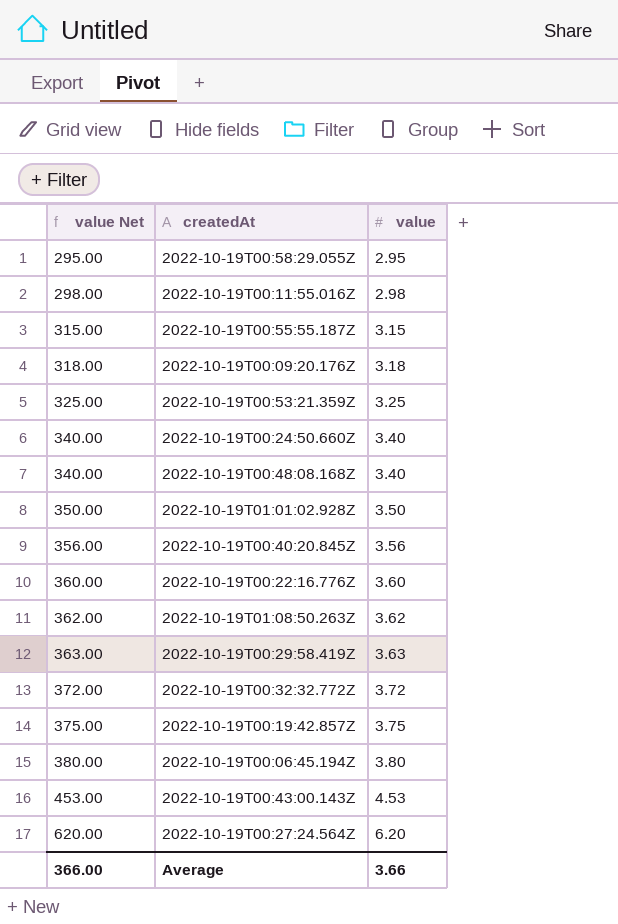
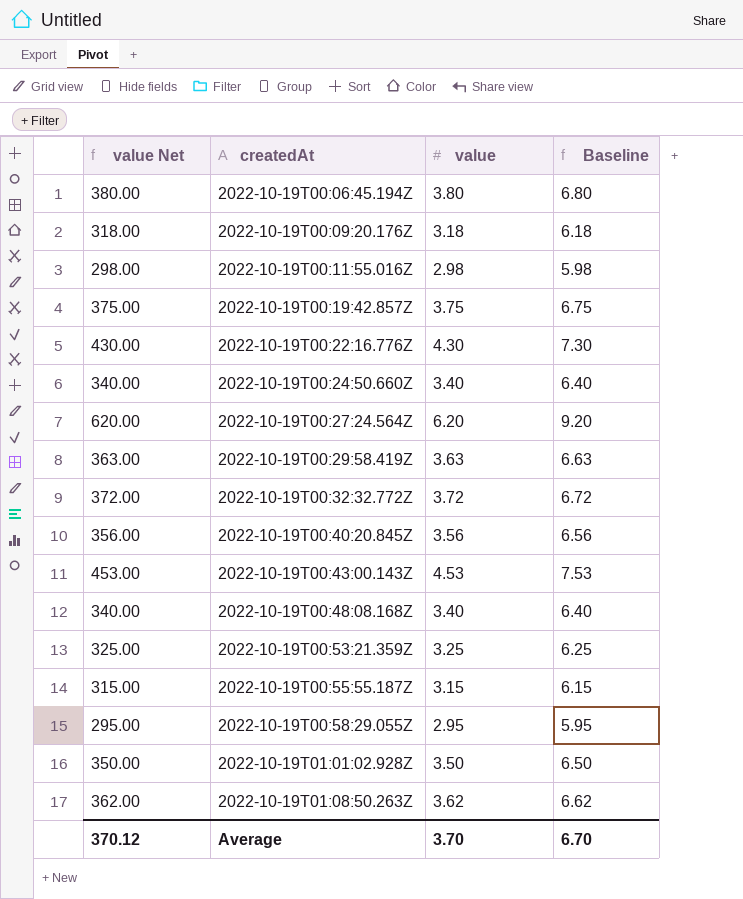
row order: value Net ascending -> createdAt ascending
column Baseline | formula: none -> [value] + 3
2022-10-19T00:22:16.776Z | value Net: 360.00 -> 430.00
2022-10-19T00:22:16.776Z | value: 3.60 -> 4.30
Average | value Net: 366.00 -> 370.12
Average | value: 3.66 -> 3.70

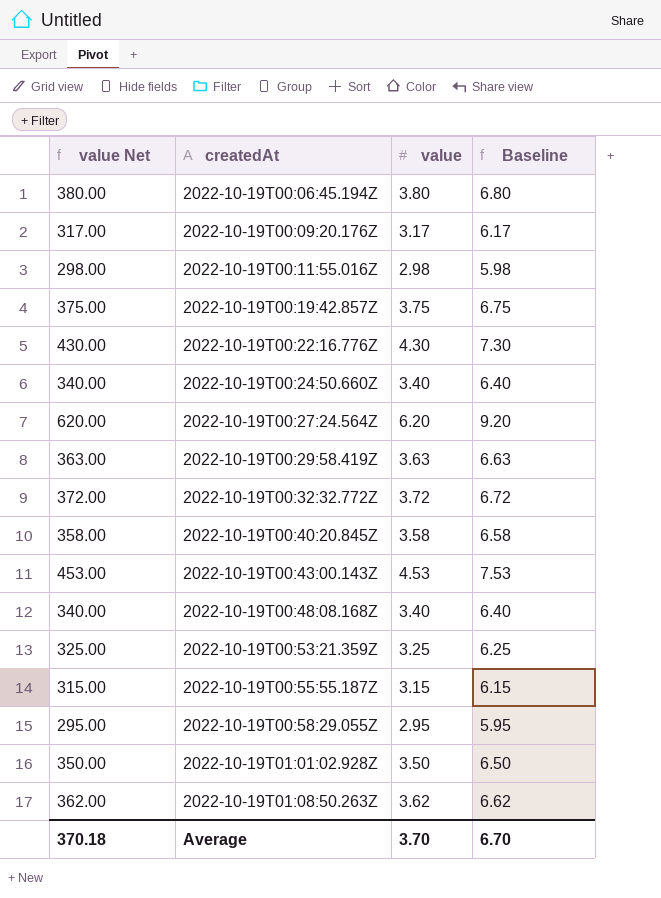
2022-10-19T00:09:20.176Z | value Net: 318.00 -> 317.00
2022-10-19T00:09:20.176Z | value: 3.18 -> 3.17
2022-10-19T00:09:20.176Z | Baseline: 6.18 -> 6.17
2022-10-19T00:40:20.845Z | value Net: 356.00 -> 358.00
2022-10-19T00:40:20.845Z | value: 3.56 -> 3.58
2022-10-19T00:40:20.845Z | Baseline: 6.56 -> 6.58
Average | value Net: 370.12 -> 370.18

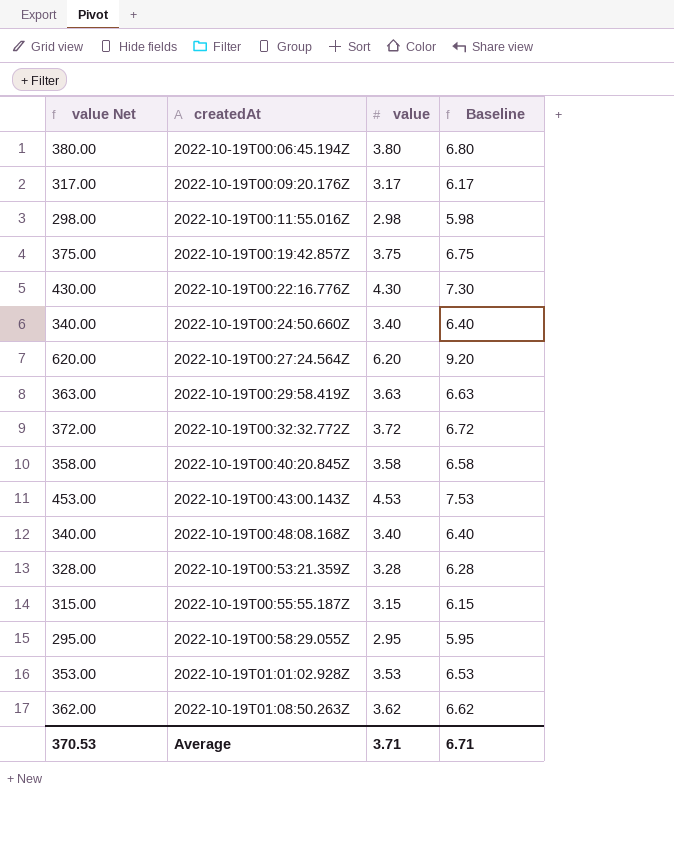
2022-10-19T00:53:21.359Z | value Net: 325.00 -> 328.00
2022-10-19T00:53:21.359Z | value: 3.25 -> 3.28
2022-10-19T00:53:21.359Z | Baseline: 6.25 -> 6.28
2022-10-19T01:01:02.928Z | value Net: 350.00 -> 353.00
2022-10-19T01:01:02.928Z | value: 3.50 -> 3.53
2022-10-19T01:01:02.928Z | Baseline: 6.50 -> 6.53
Average | value Net: 370.18 -> 370.53
Average | value: 3.70 -> 3.71
Average | Baseline: 6.70 -> 6.71

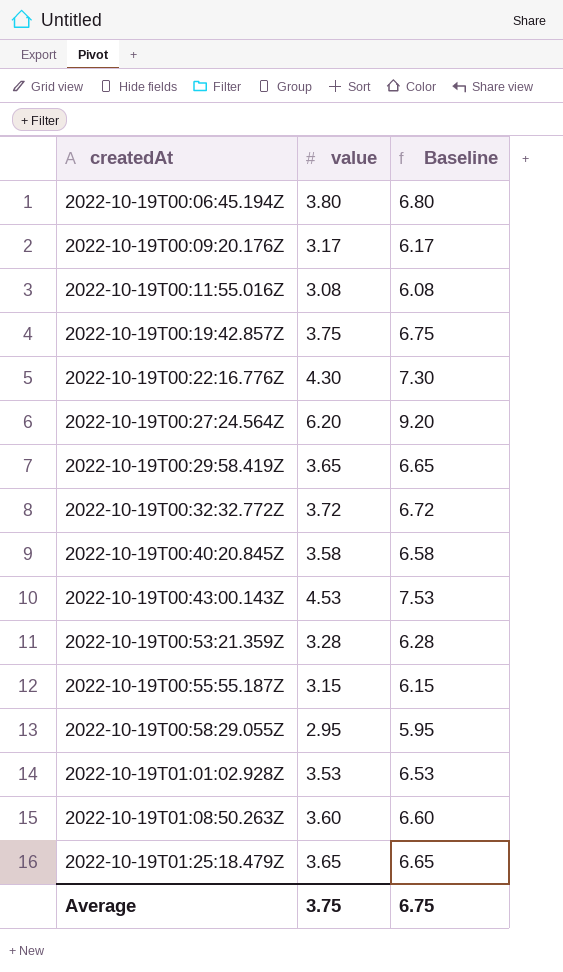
column value Net | formula: [value] * 100 -> none
row 2022-10-19T00:24:50.660Z: 340.00 | 3.40 | 6.40 -> none
row 2022-10-19T00:48:08.168Z: 340.00 | 3.40 | 6.40 -> none
2022-10-19T00:11:55.016Z | value: 2.98 -> 3.08
2022-10-19T00:11:55.016Z | Baseline: 5.98 -> 6.08
2022-10-19T00:29:58.419Z | value: 3.63 -> 3.65
2022-10-19T00:29:58.419Z | Baseline: 6.63 -> 6.65
2022-10-19T01:08:50.263Z | value: 3.62 -> 3.60
2022-10-19T01:08:50.263Z | Baseline: 6.62 -> 6.60
row 2022-10-19T01:25:18.479Z: none -> 3.65 | 6.65
Average | value: 3.71 -> 3.75
Average | Baseline: 6.71 -> 6.75

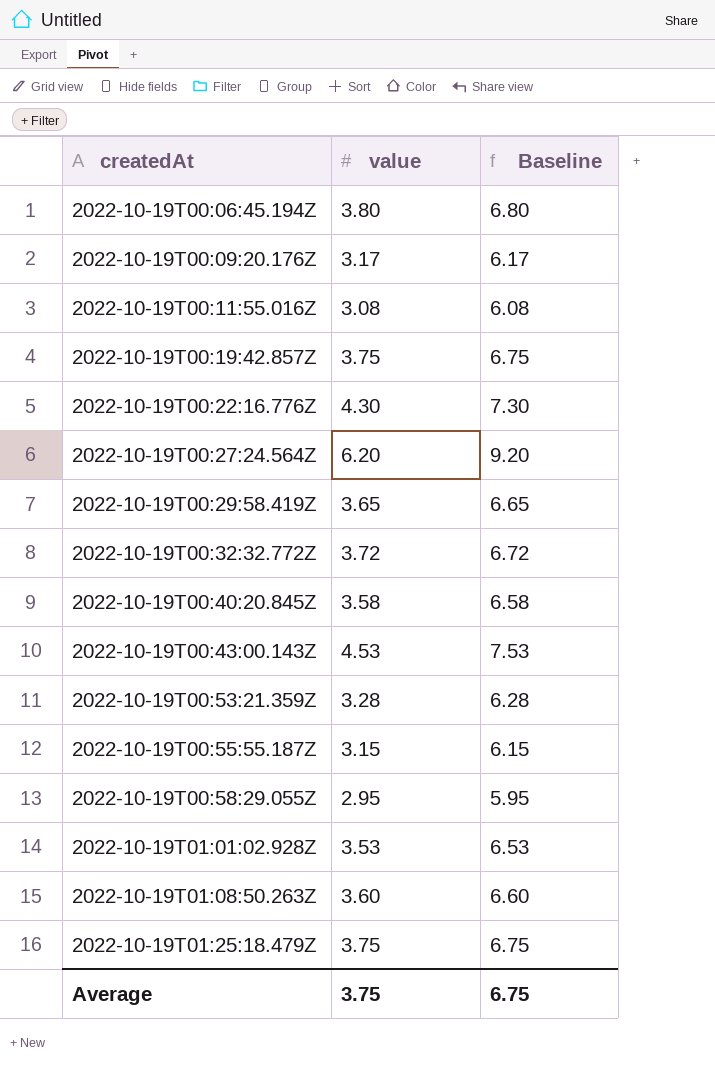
2022-10-19T01:25:18.479Z | value: 3.65 -> 3.75
2022-10-19T01:25:18.479Z | Baseline: 6.65 -> 6.75

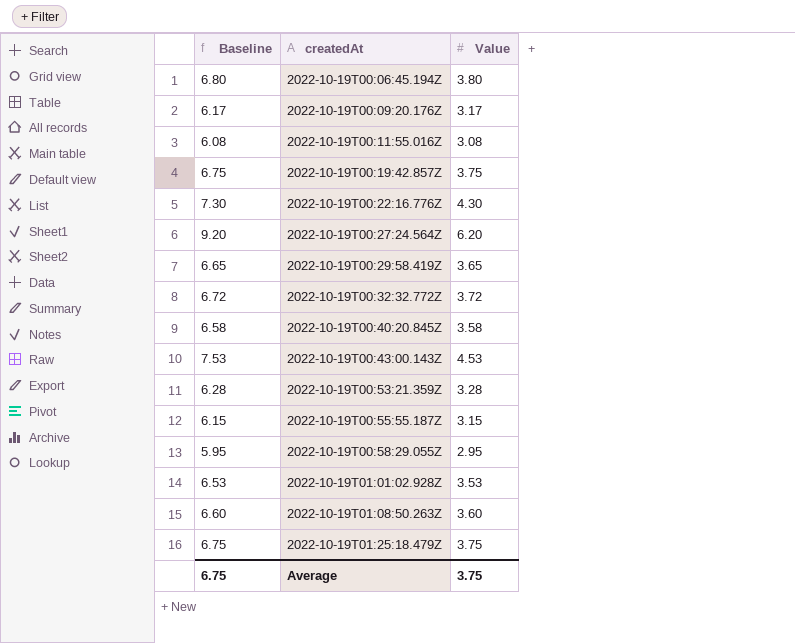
column Baseline | position: 3 -> 1
column name: value -> Value

